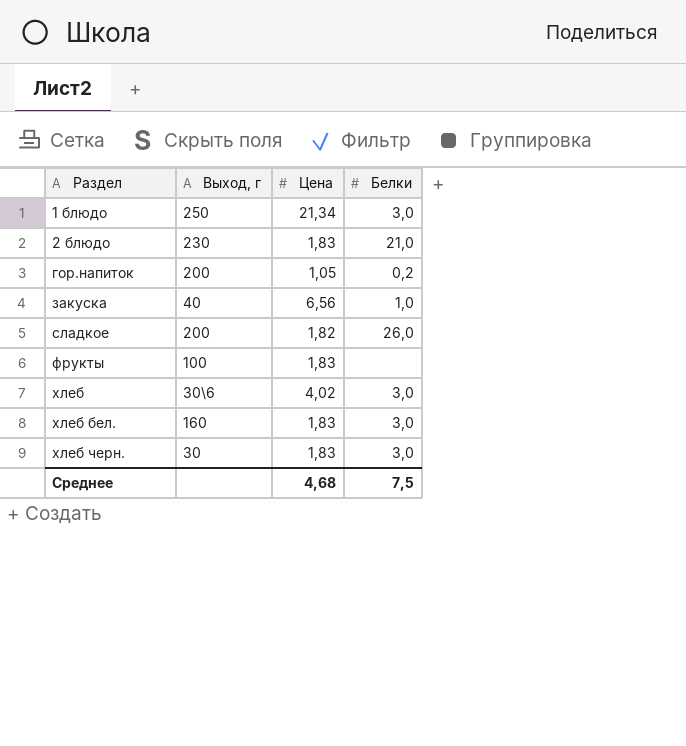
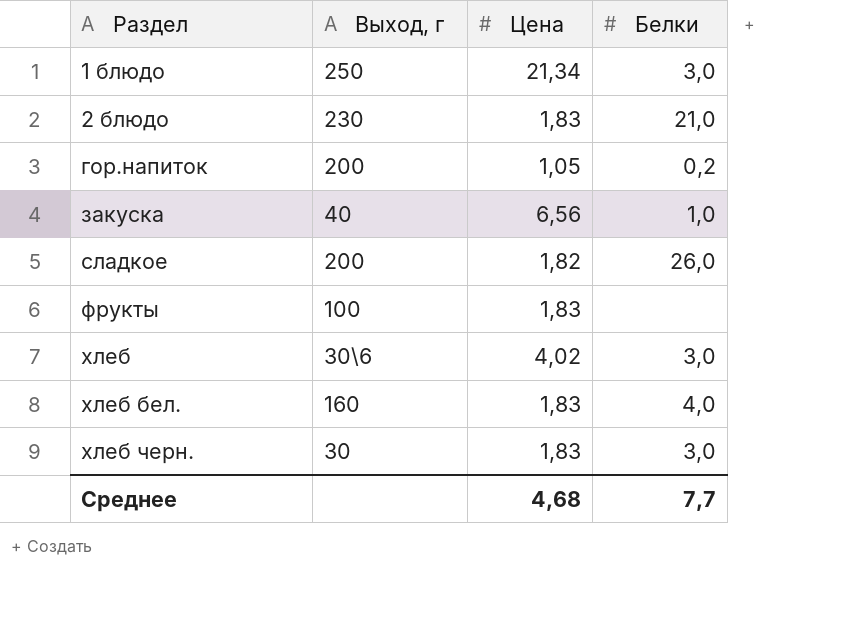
хлеб бел. | Белки: 3,0 -> 4,0
Среднее | Белки: 7,5 -> 7,7

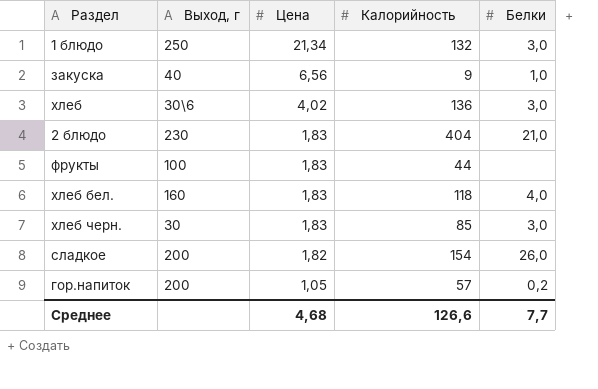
row order: Раздел ascending -> Цена descending
column Калорийность | position: none -> 4

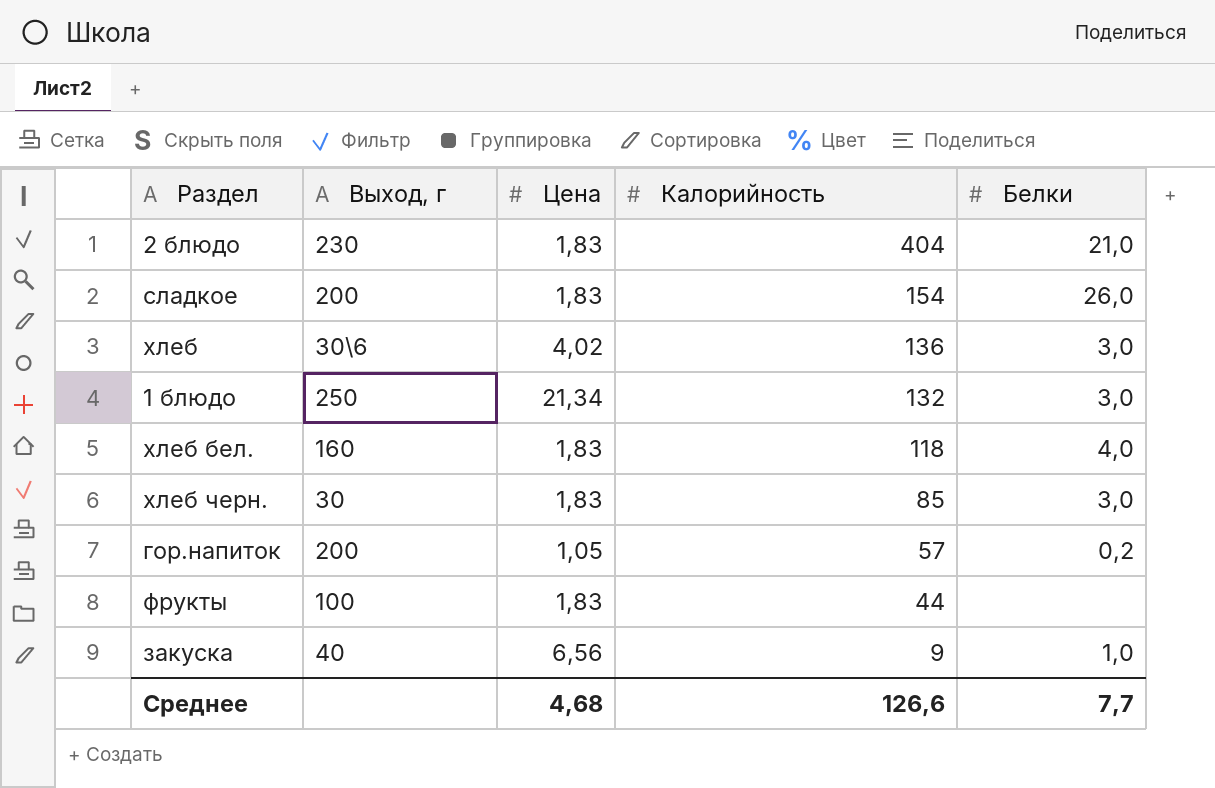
row order: Цена descending -> Калорийность descending
сладкое | Цена: 1,82 -> 1,83

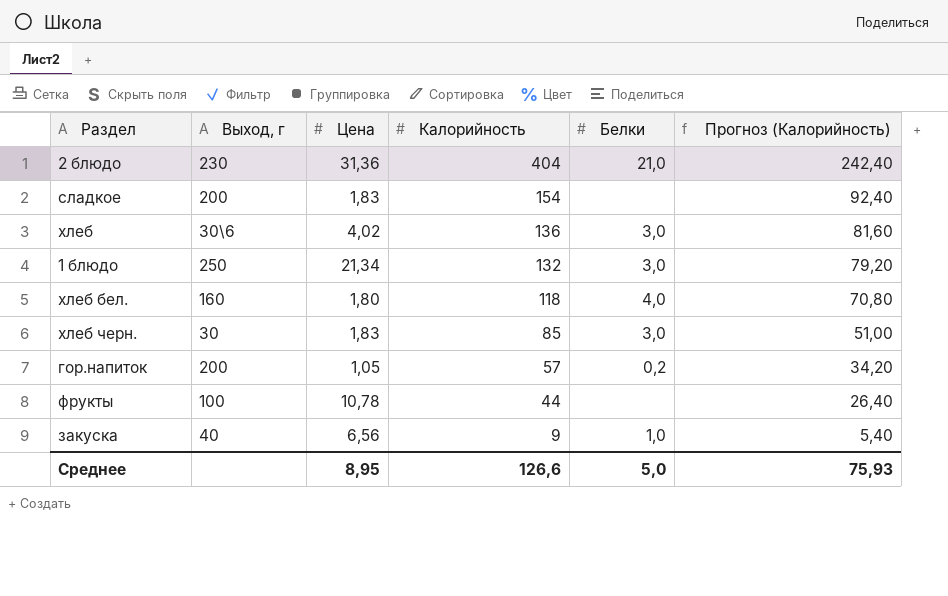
column Прогноз (Калорийность) | formula: none -> [Калорийность] * 0,6
2 блюдо | Цена: 1,83 -> 31,36
сладкое | Белки: 26,0 -> none
хлеб бел. | Цена: 1,83 -> 1,80
фрукты | Цена: 1,83 -> 10,78
Среднее | Цена: 4,68 -> 8,95
Среднее | Белки: 7,7 -> 5,0

